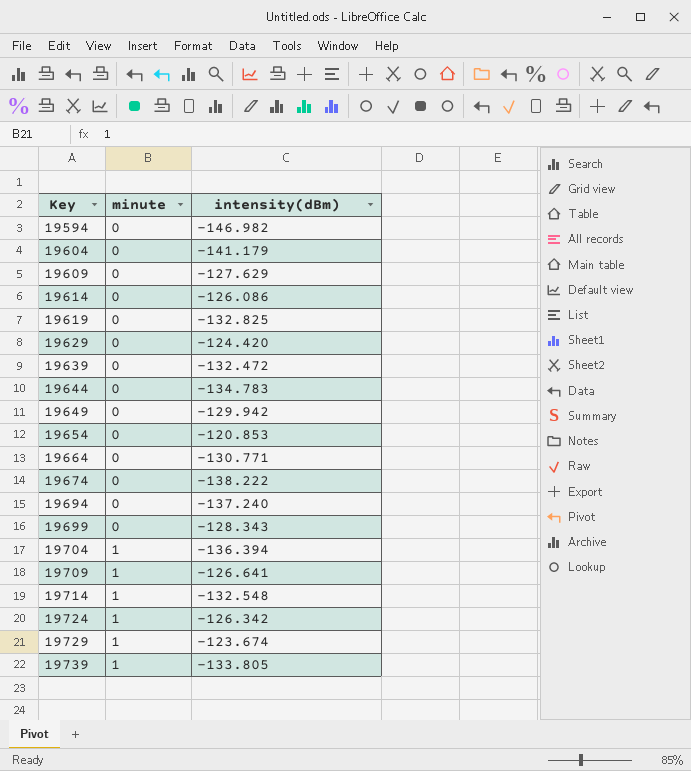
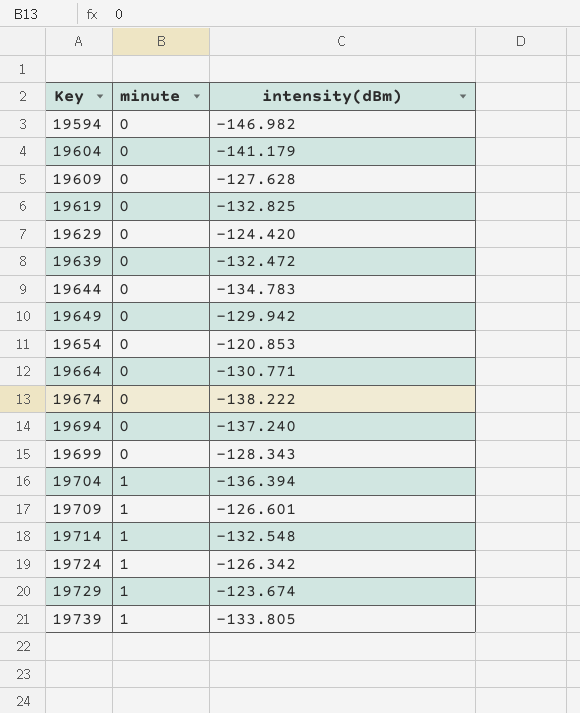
row 19614: 0 | -126.086 -> none
19609 | intensity(dBm): -127.629 -> -127.628
19709 | intensity(dBm): -126.641 -> -126.601

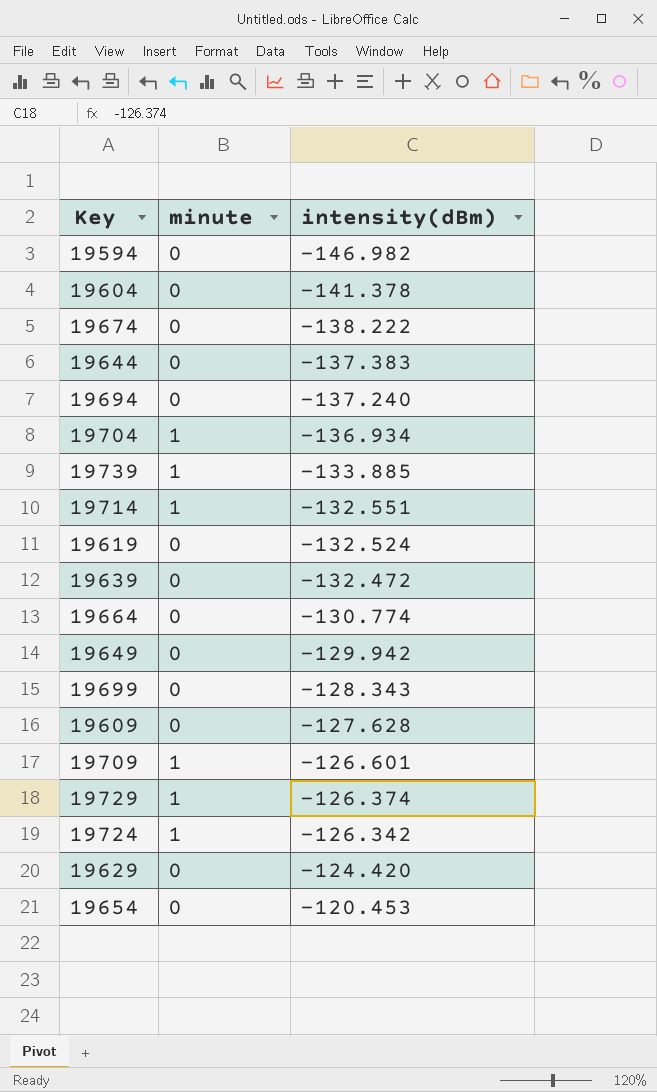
row order: Key ascending -> intensity(dBm) ascending
19604 | intensity(dBm): -141.179 -> -141.378
19644 | intensity(dBm): -134.783 -> -137.383
19704 | intensity(dBm): -136.394 -> -136.934
19739 | intensity(dBm): -133.805 -> -133.885
19714 | intensity(dBm): -132.548 -> -132.551
19619 | intensity(dBm): -132.825 -> -132.524
19664 | intensity(dBm): -130.771 -> -130.774
19729 | intensity(dBm): -123.674 -> -126.374
19654 | intensity(dBm): -120.853 -> -120.453

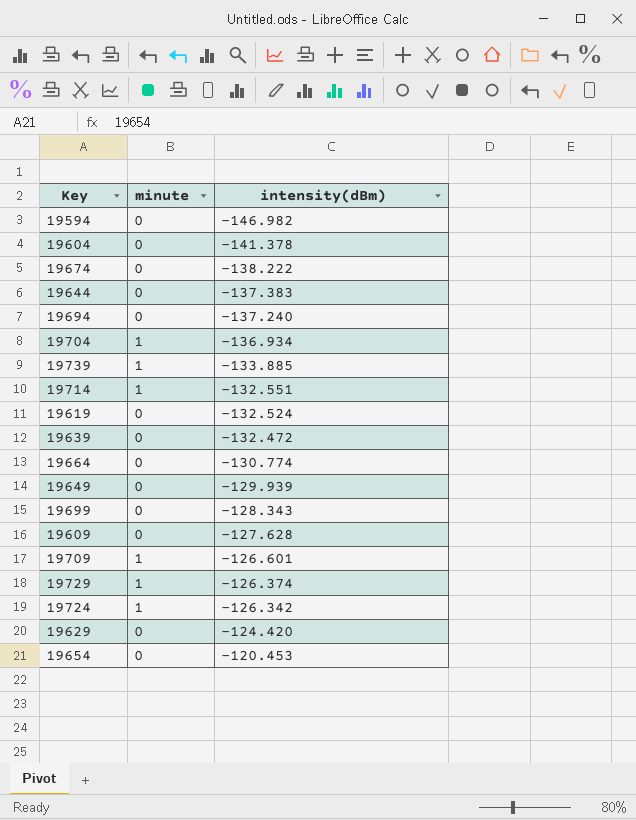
19649 | intensity(dBm): -129.942 -> -129.939

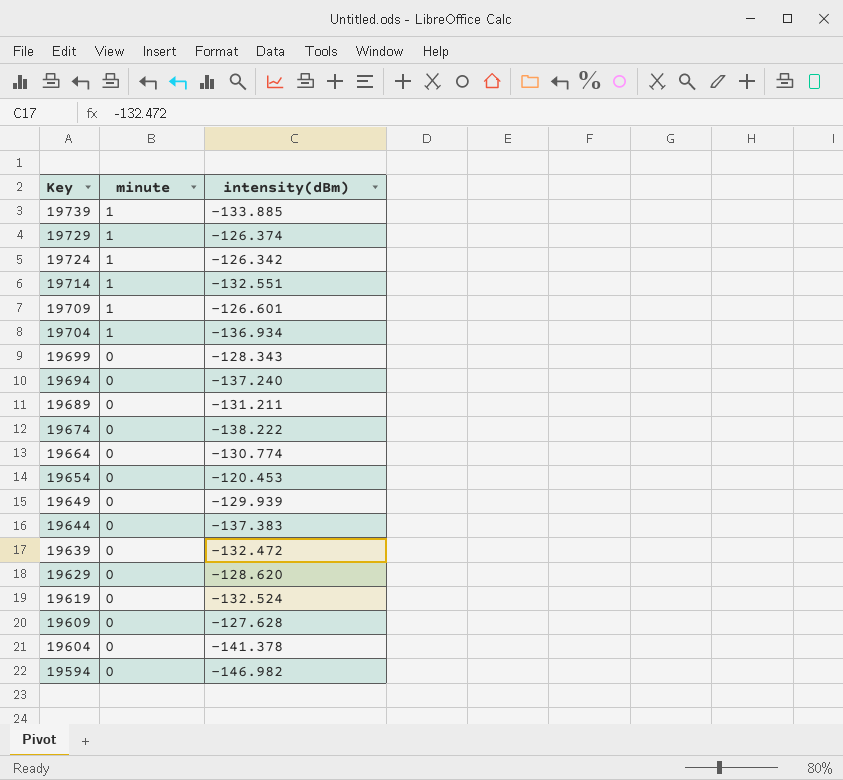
row order: intensity(dBm) ascending -> Key descending
row 19689: none -> 0 | -131.211
19629 | intensity(dBm): -124.420 -> -128.620

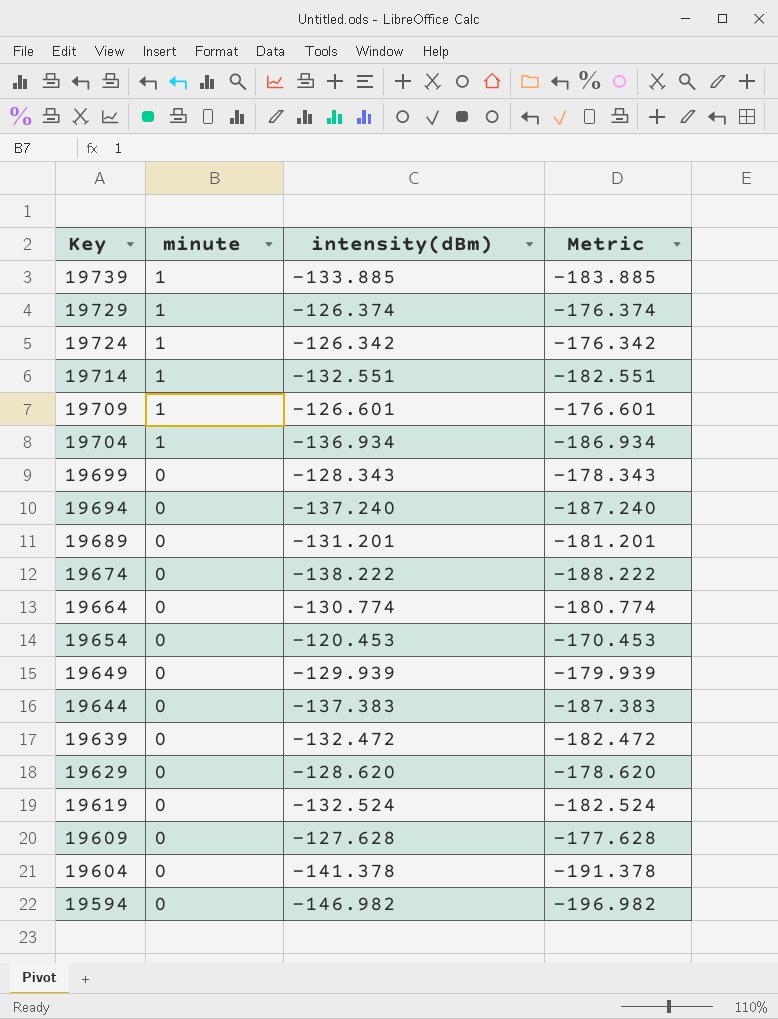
column Metric | formula: none -> [intensity(dBm)] - 50
19689 | intensity(dBm): -131.211 -> -131.201

